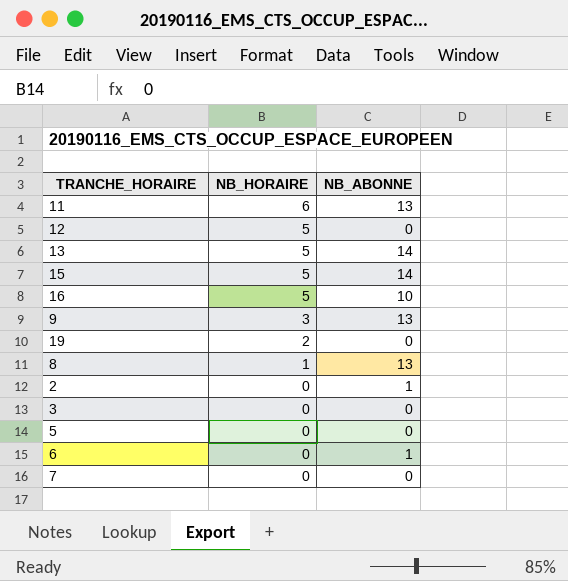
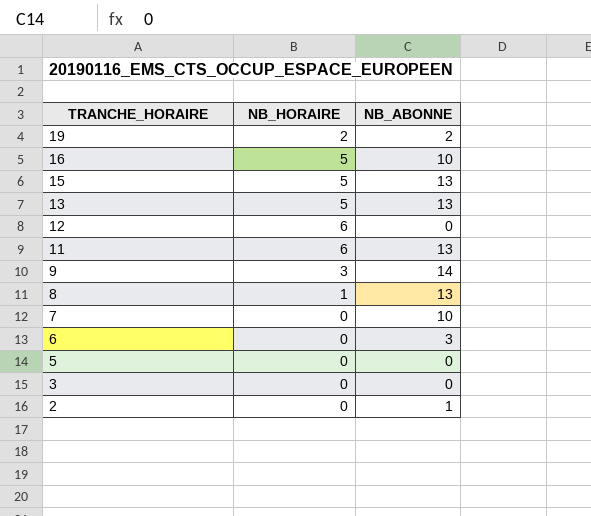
row order: NB_HORAIRE descending -> TRANCHE_HORAIRE descending
19 | NB_ABONNE: 0 -> 2
15 | NB_ABONNE: 14 -> 13
13 | NB_ABONNE: 14 -> 13
12 | NB_HORAIRE: 5 -> 6
9 | NB_ABONNE: 13 -> 14
7 | NB_ABONNE: 0 -> 10
6 | NB_ABONNE: 1 -> 3

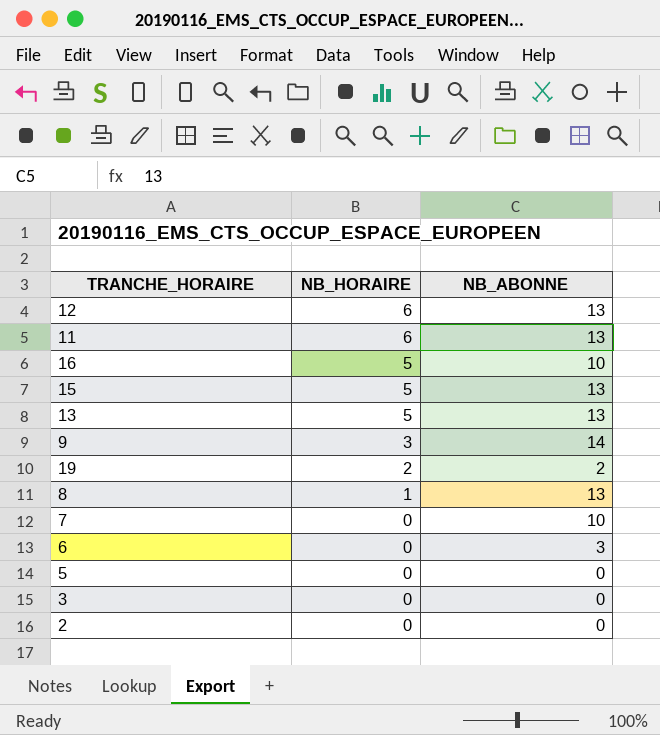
row order: TRANCHE_HORAIRE descending -> NB_HORAIRE descending
12 | NB_ABONNE: 0 -> 13
2 | NB_ABONNE: 1 -> 0

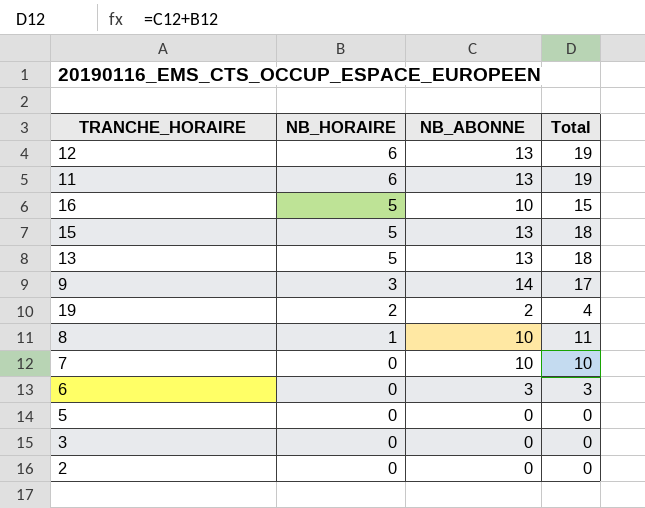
column Total | formula: none -> [NB_HORAIRE] + [NB_ABONNE]
8 | NB_ABONNE: 13 -> 10

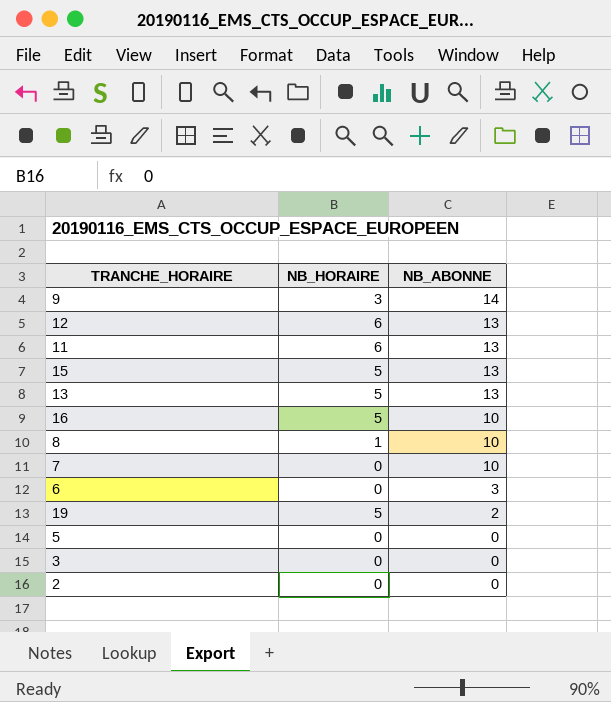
row order: NB_HORAIRE descending -> NB_ABONNE descending
column Total | formula: [NB_HORAIRE] + [NB_ABONNE] -> none
19 | NB_HORAIRE: 2 -> 5

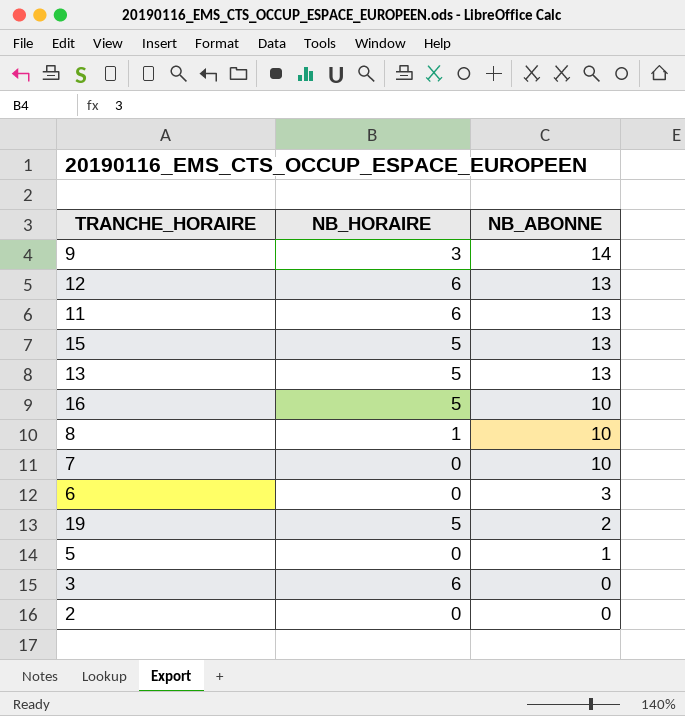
5 | NB_ABONNE: 0 -> 1
3 | NB_HORAIRE: 0 -> 6

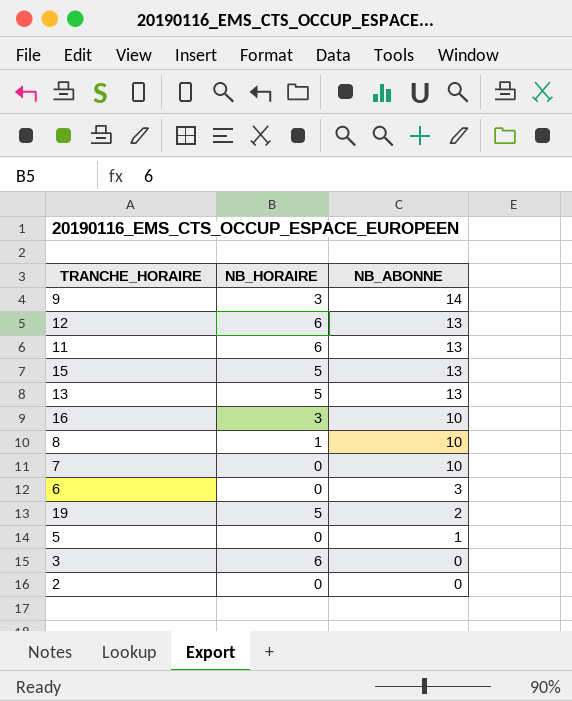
16 | NB_HORAIRE: 5 -> 3

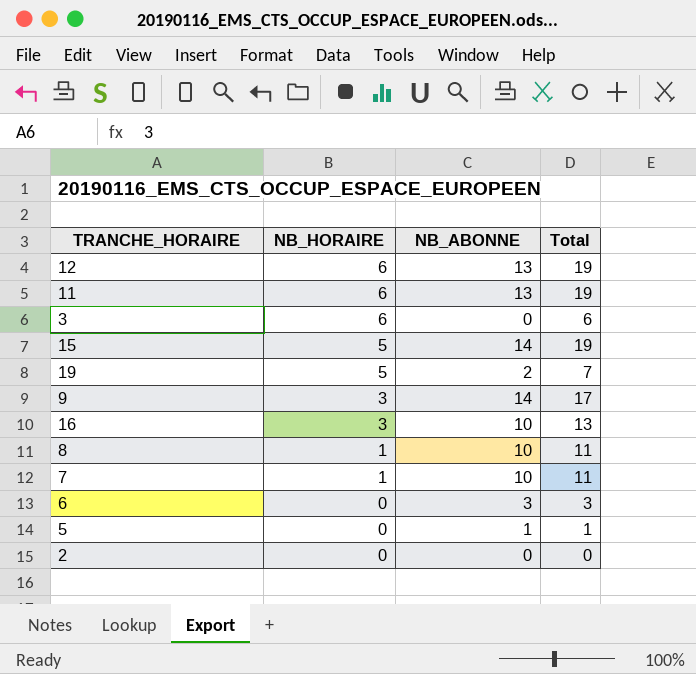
row order: NB_ABONNE descending -> NB_HORAIRE descending
column Total | formula: none -> [NB_HORAIRE] + [NB_ABONNE]
row 13: 5 | 13 -> none
15 | NB_ABONNE: 13 -> 14
7 | NB_HORAIRE: 0 -> 1

